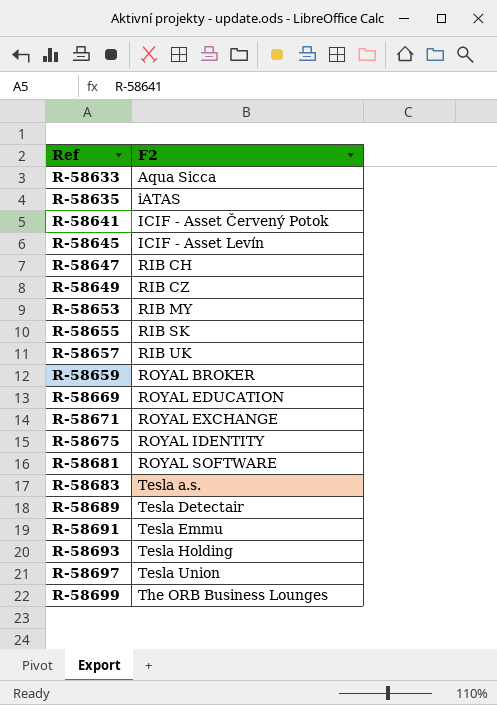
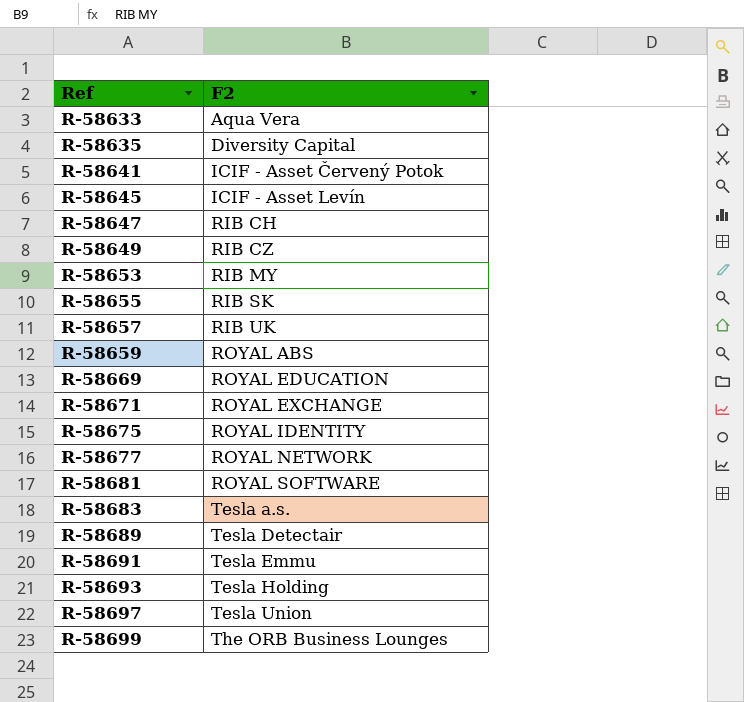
R-58633 | F2: Aqua Sicca -> Aqua Vera
R-58635 | F2: iATAS -> Diversity Capital
R-58659 | F2: ROYAL BROKER -> ROYAL ABS
row R-58677: none -> ROYAL NETWORK

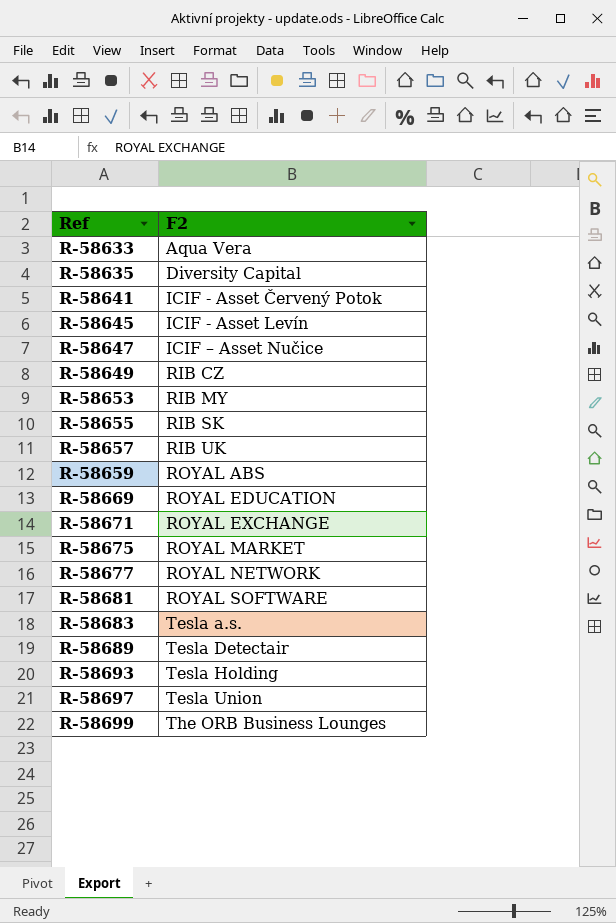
row R-58691: Tesla Emmu -> none
R-58647 | F2: RIB CH -> ICIF – Asset Nučice
R-58675 | F2: ROYAL IDENTITY -> ROYAL MARKET

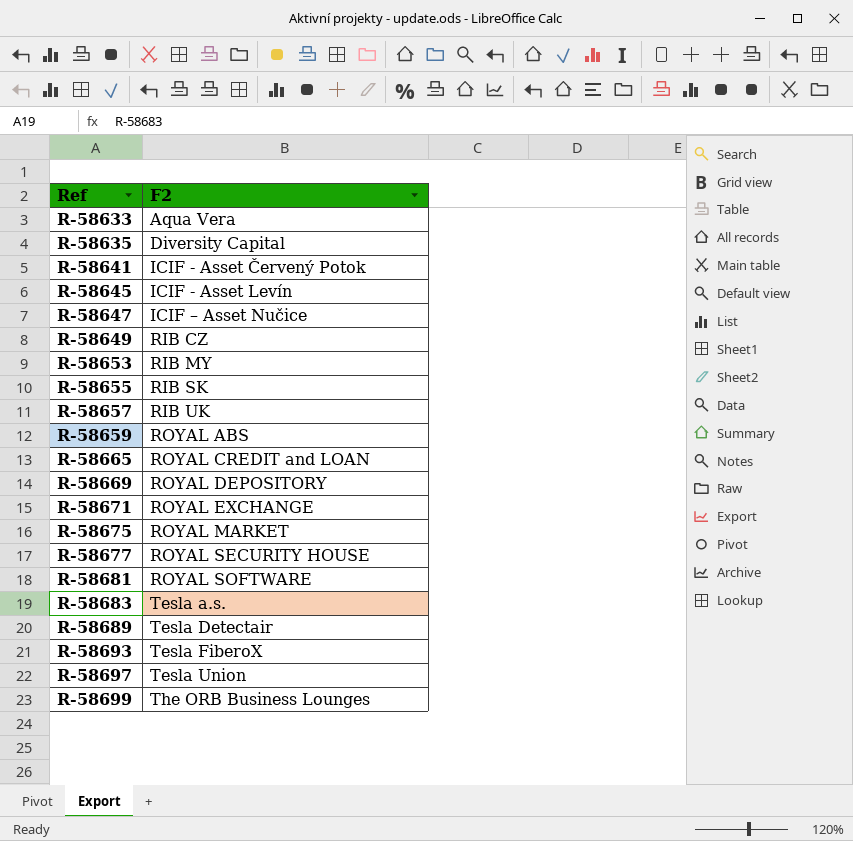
row R-58665: none -> ROYAL CREDIT and LOAN
R-58669 | F2: ROYAL EDUCATION -> ROYAL DEPOSITORY
R-58677 | F2: ROYAL NETWORK -> ROYAL SECURITY HOUSE
R-58693 | F2: Tesla Holding -> Tesla FiberoX

